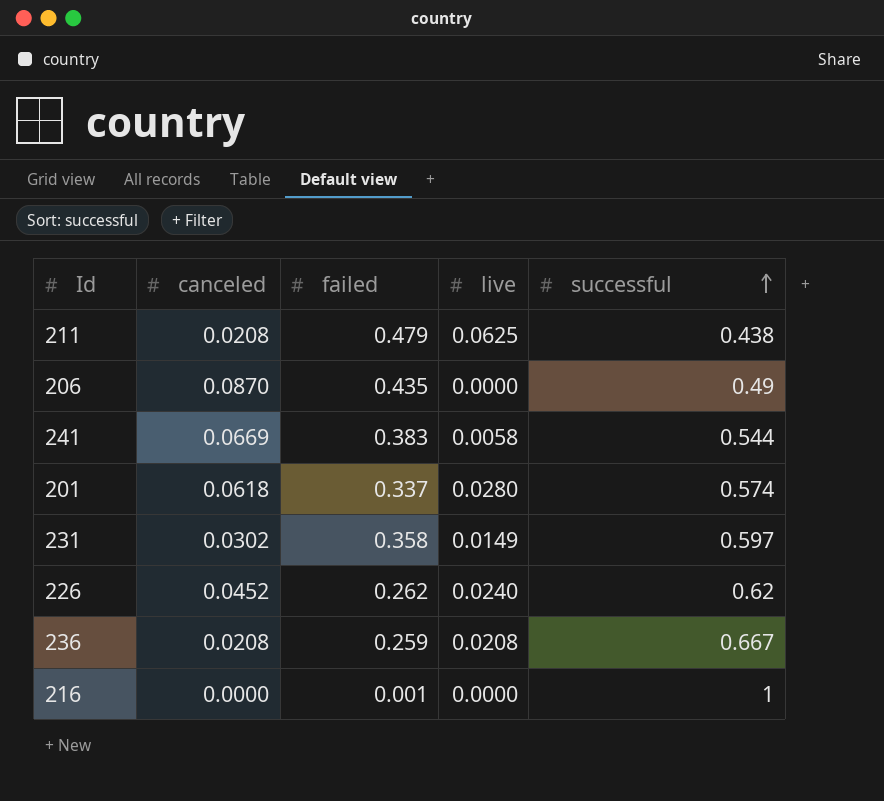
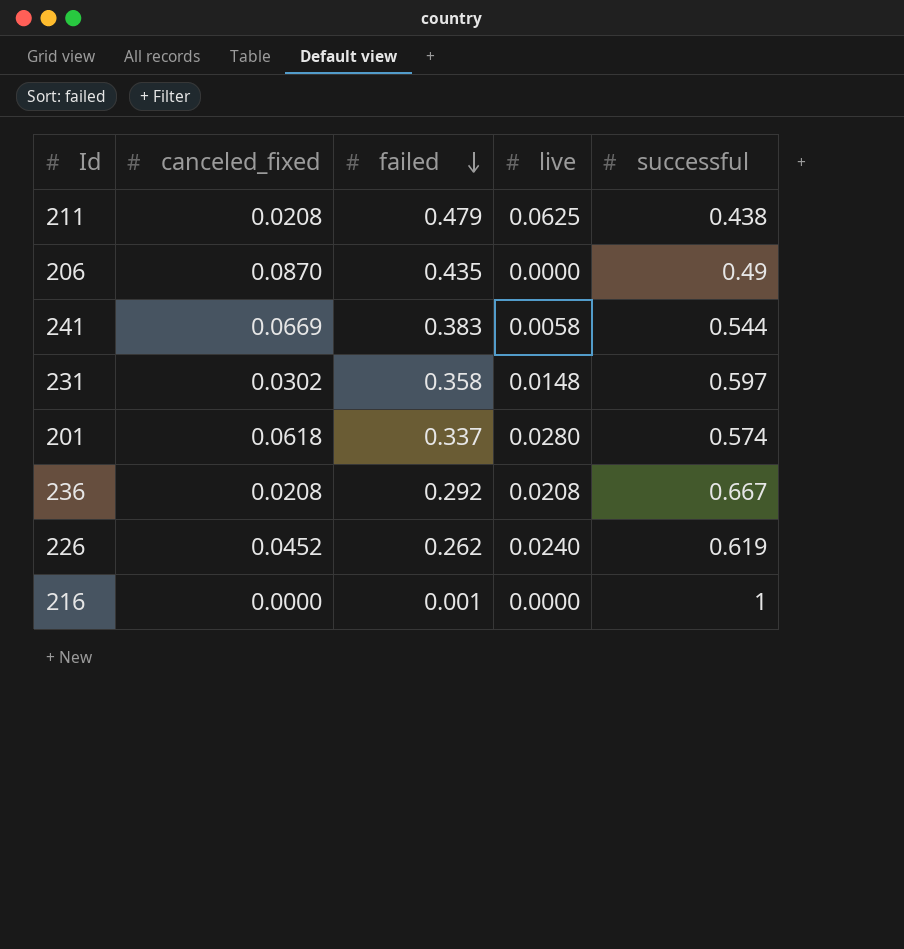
row order: successful ascending -> failed descending
column name: canceled -> canceled_fixed
231 | live: 0.0149 -> 0.0148
236 | failed: 0.259 -> 0.292
226 | successful: 0.62 -> 0.619

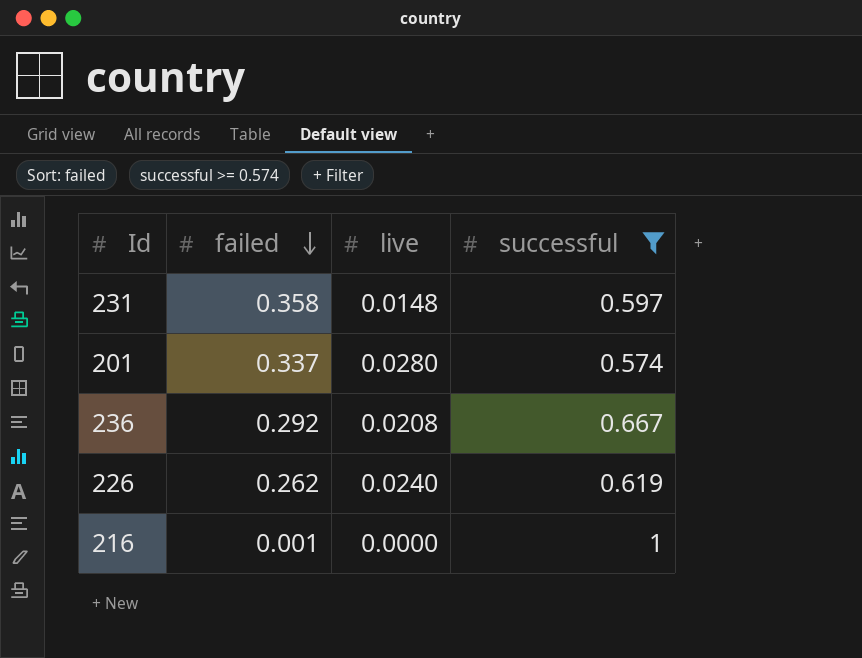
filter: none -> successful >= 0.574
column canceled_fixed | position: 2 -> none

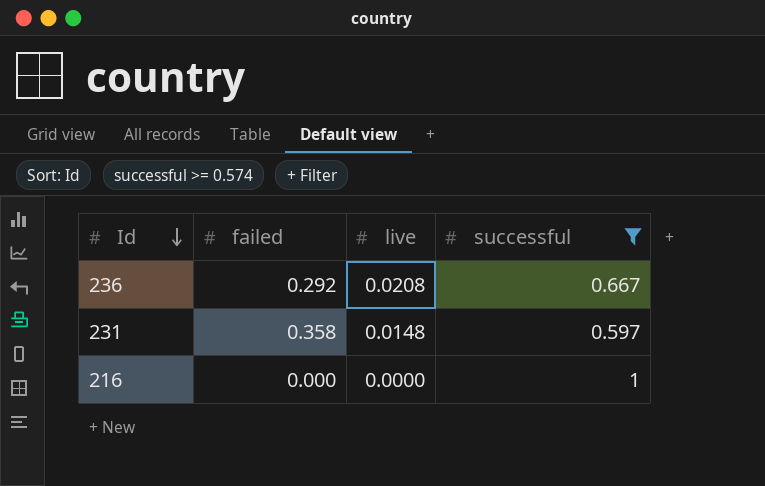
row order: failed descending -> Id descending
row 201: 0.337 | 0.0280 | 0.574 -> none
row 226: 0.262 | 0.0240 | 0.619 -> none
216 | failed: 0.001 -> 0.000

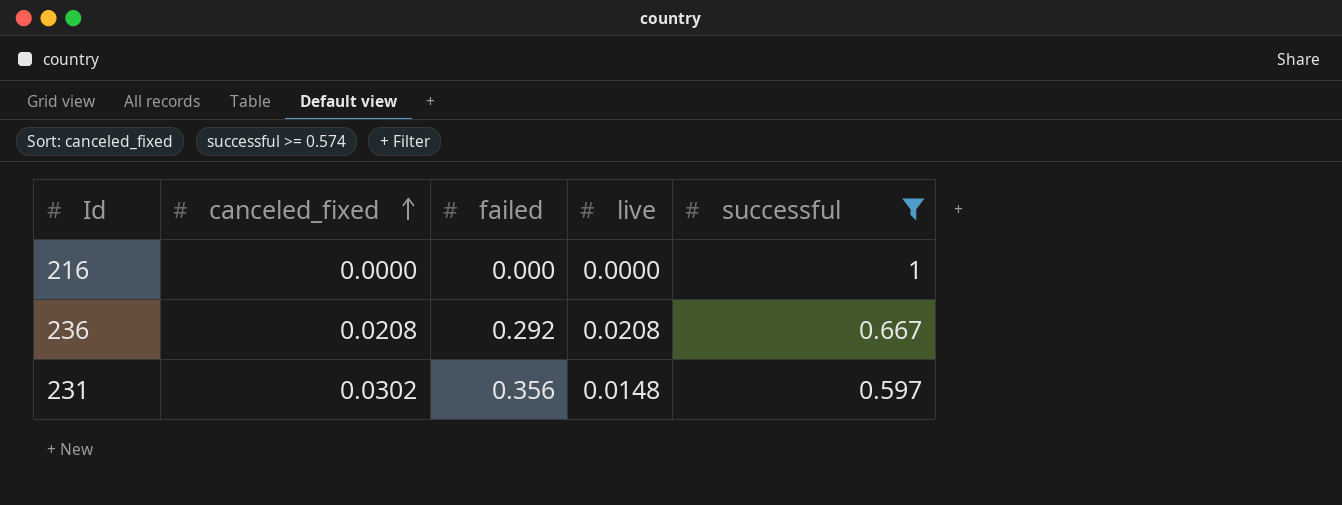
row order: Id descending -> canceled_fixed ascending
column canceled_fixed | position: none -> 2
231 | failed: 0.358 -> 0.356

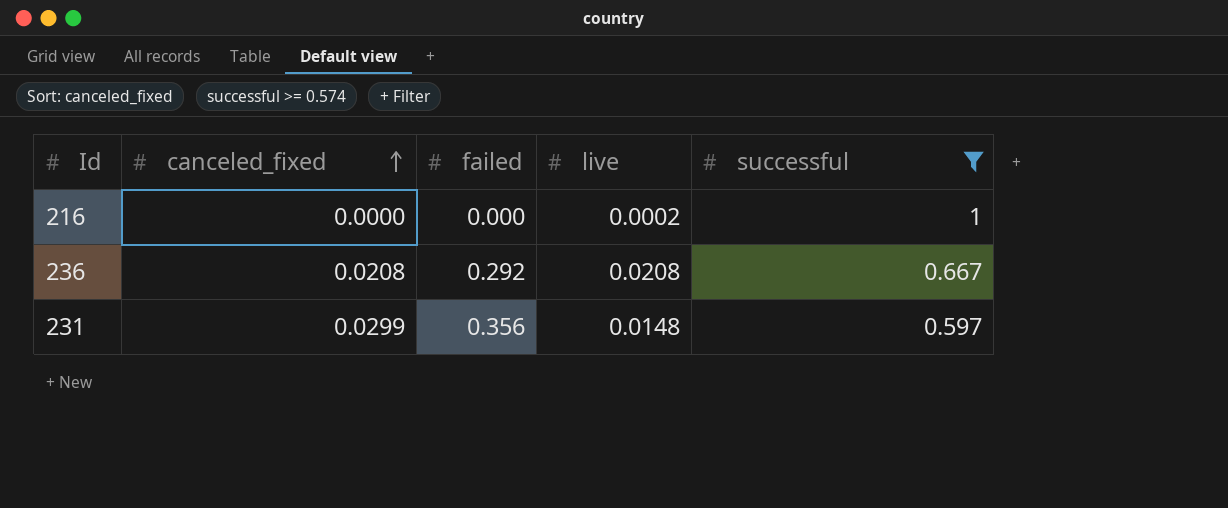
216 | live: 0.0000 -> 0.0002
231 | canceled_fixed: 0.0302 -> 0.0299

